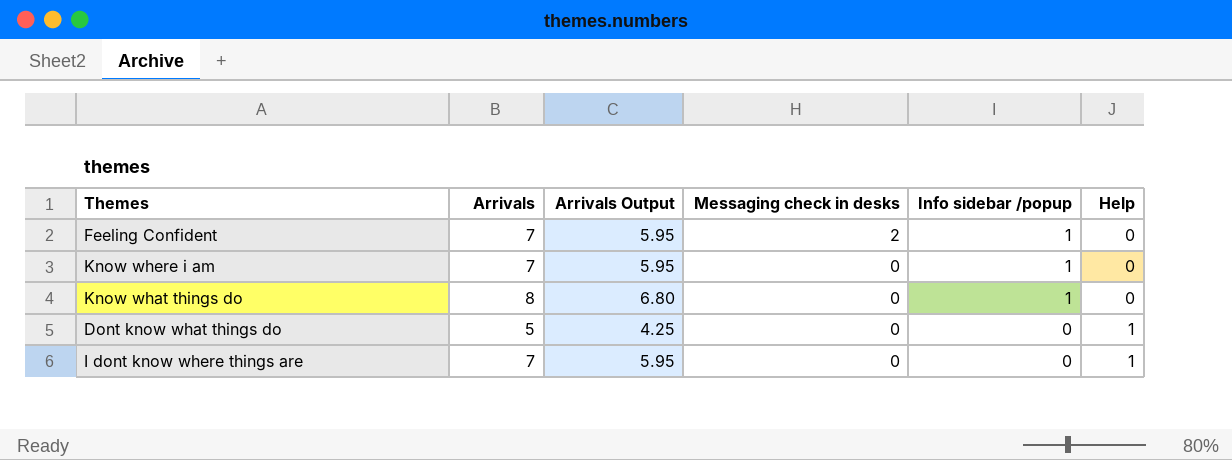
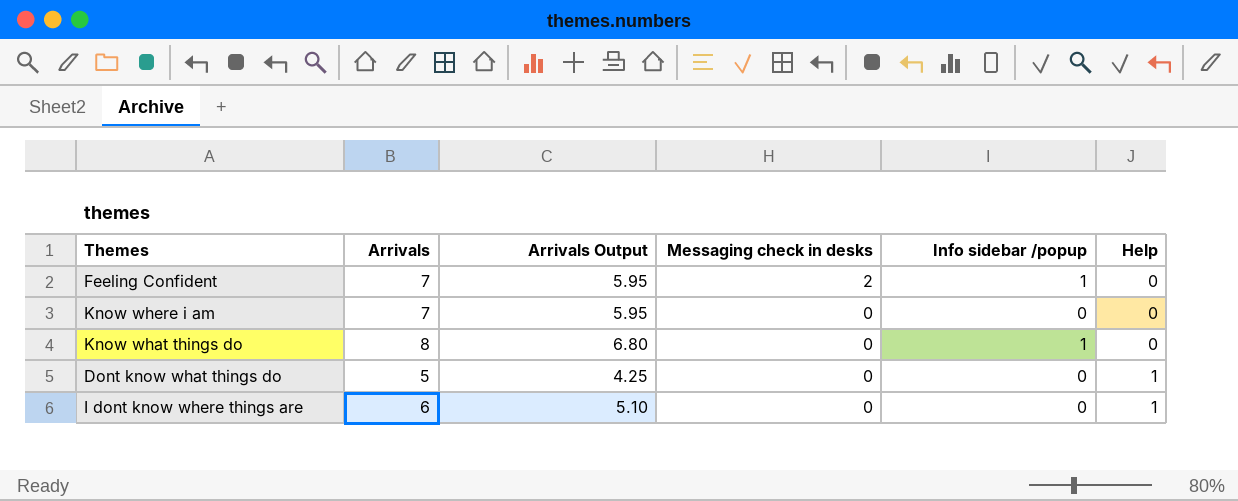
Know where i am | Info sidebar /popup: 1 -> 0
I dont know where things are | Arrivals: 7 -> 6
I dont know where things are | Arrivals Output: 5.95 -> 5.10

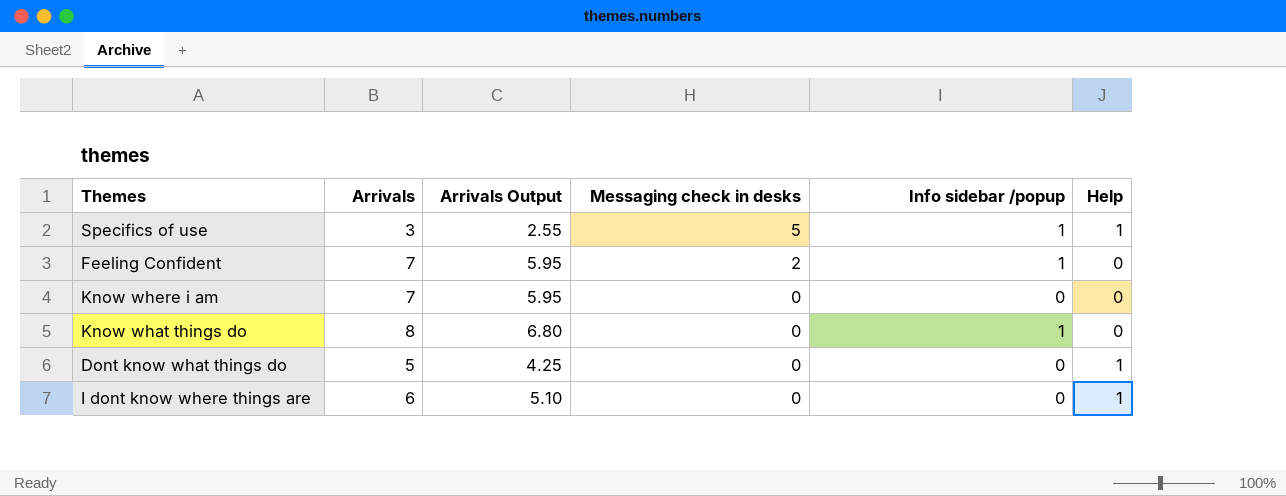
row Specifics of use: none -> 3 | 2.55 | 5 | 1 | 1

